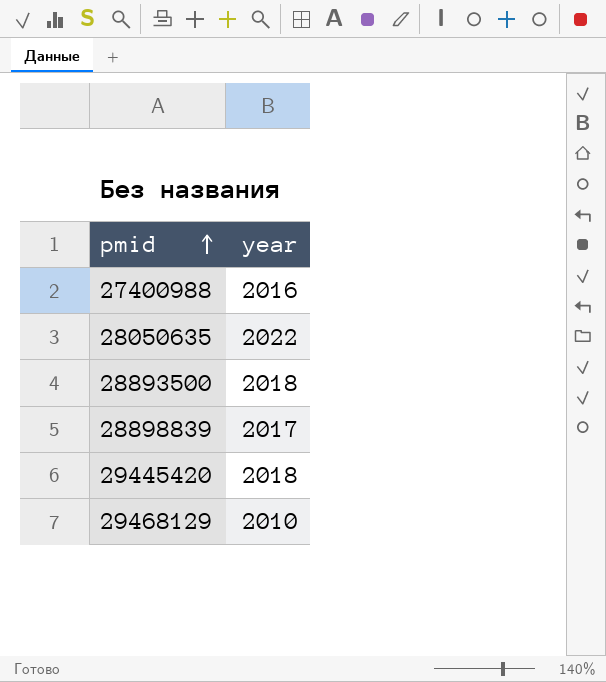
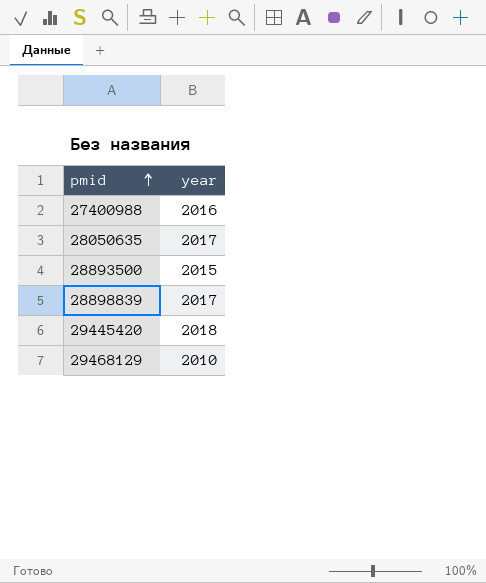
28050635 | year: 2022 -> 2017
28893500 | year: 2018 -> 2015

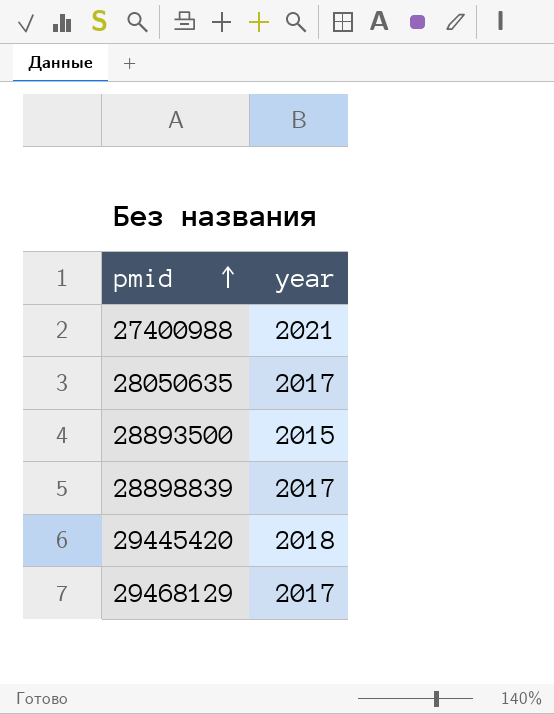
27400988 | year: 2016 -> 2021
29468129 | year: 2010 -> 2017

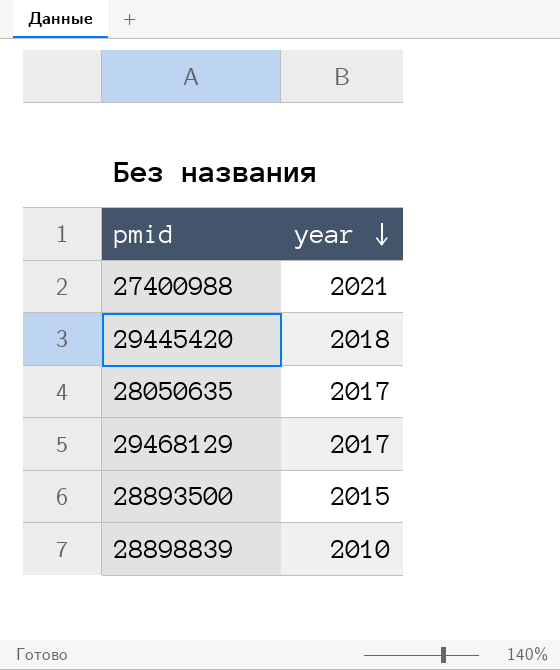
row order: pmid ascending -> year descending
28898839 | year: 2017 -> 2010

